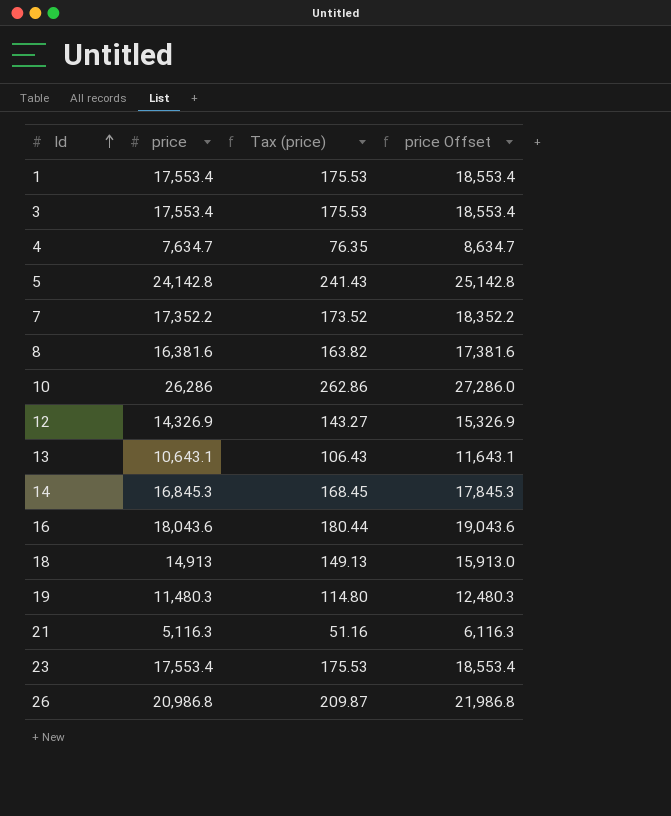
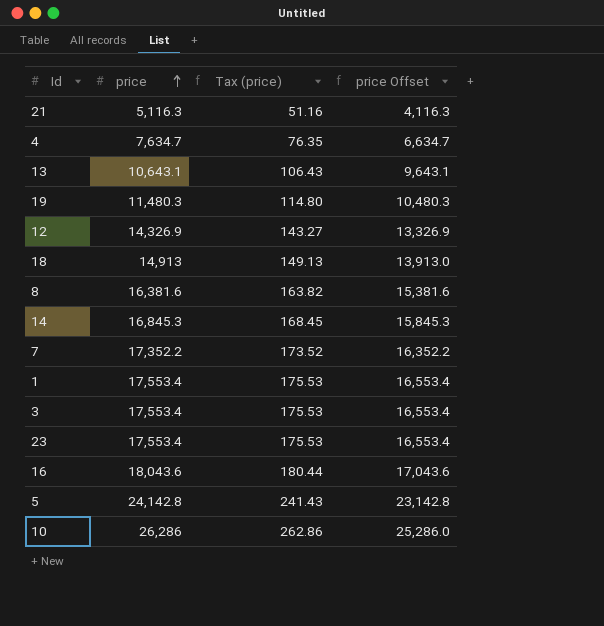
row order: Id ascending -> price ascending
column price Offset | formula: [price] + 1000 -> [price] - 1000
row 26: 20,986.8 | 209.87 | 21,986.8 -> none

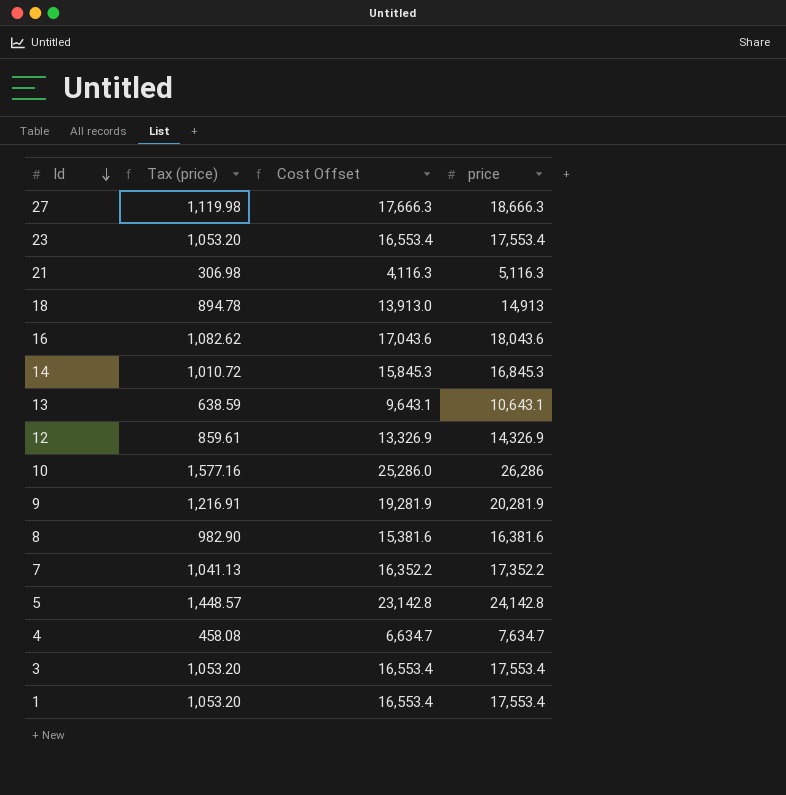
row order: price ascending -> Id descending
column Tax (price) | formula: [price] * 0.01 -> [price] * 0.06
column name: price Offset -> Cost Offset
column price | position: 2 -> 4
row 19: 11,480.3 | 114.80 | 10,480.3 -> none
row 27: none -> 1,119.98 | 17,666.3 | 18,666.3
row 9: none -> 1,216.91 | 19,281.9 | 20,281.9

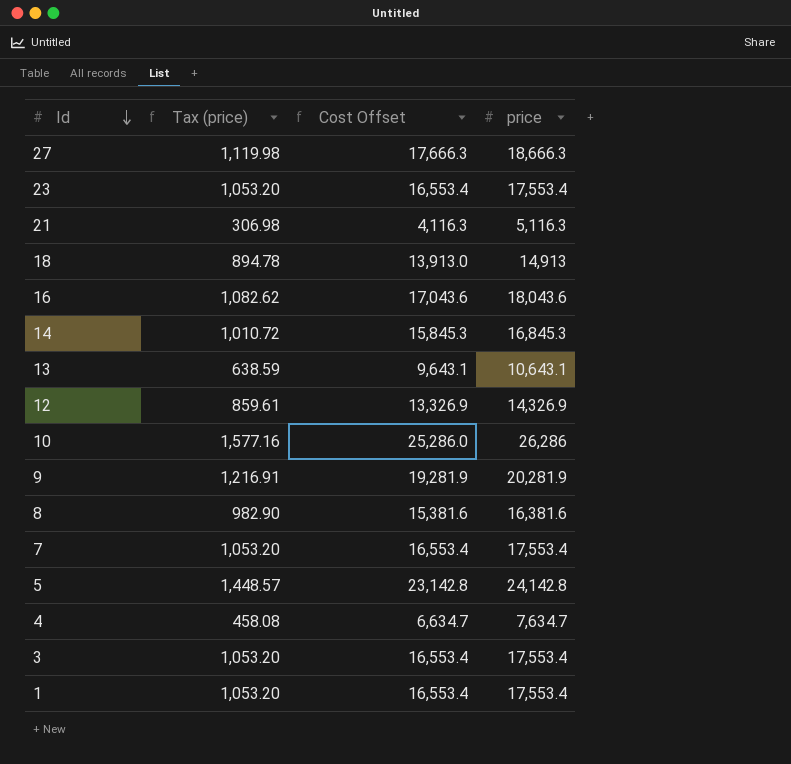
7 | Tax (price): 1,041.13 -> 1,053.20
7 | Cost Offset: 16,352.2 -> 16,553.4
7 | price: 17,352.2 -> 17,553.4

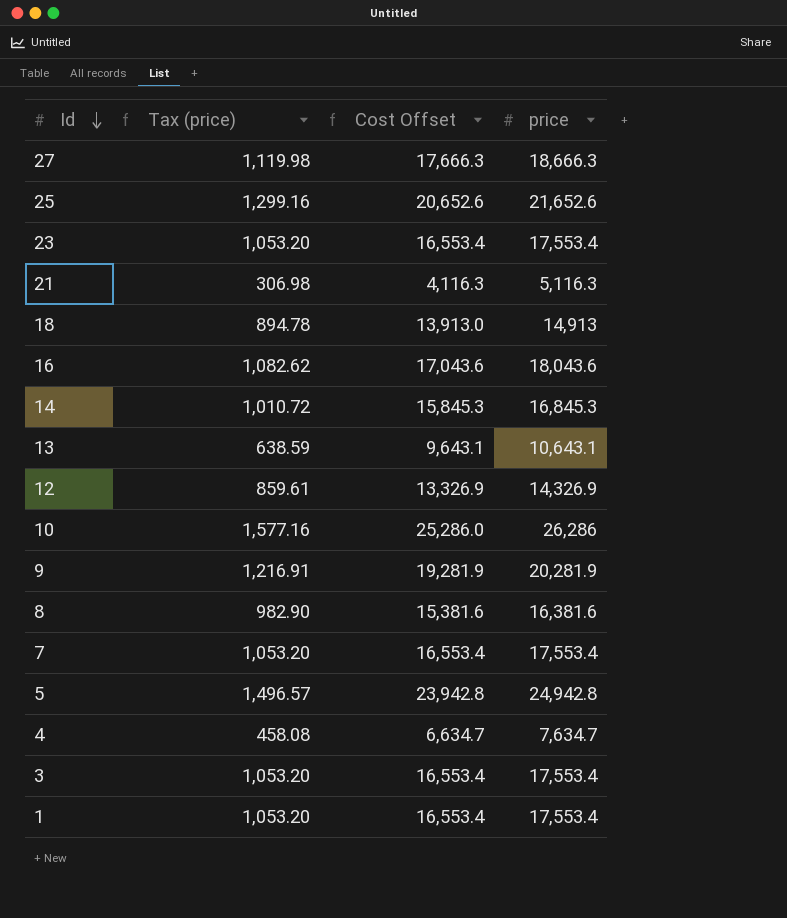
row 25: none -> 1,299.16 | 20,652.6 | 21,652.6
5 | Tax (price): 1,448.57 -> 1,496.57
5 | Cost Offset: 23,142.8 -> 23,942.8
5 | price: 24,142.8 -> 24,942.8

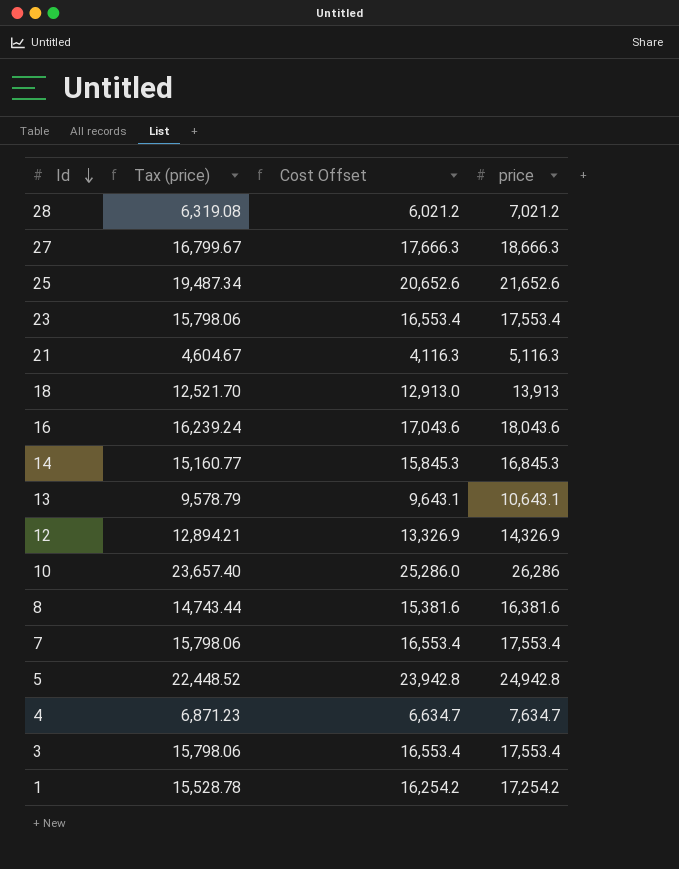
column Tax (price) | formula: [price] * 0.06 -> [price] * 0.9
row 9: 1,216.91 | 19,281.9 | 20,281.9 -> none
row 28: none -> 6,319.08 | 6,021.2 | 7,021.2
18 | Cost Offset: 13,913.0 -> 12,913.0
18 | price: 14,913 -> 13,913
1 | Cost Offset: 16,553.4 -> 16,254.2
1 | price: 17,553.4 -> 17,254.2

